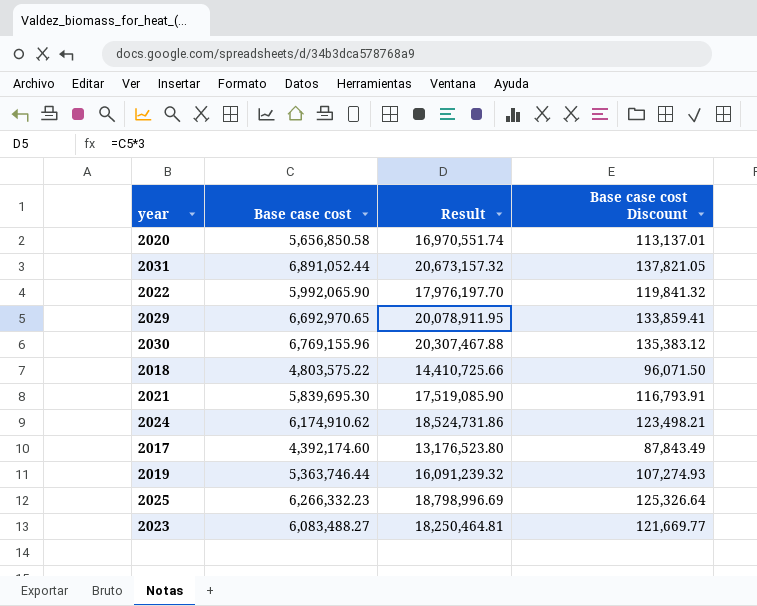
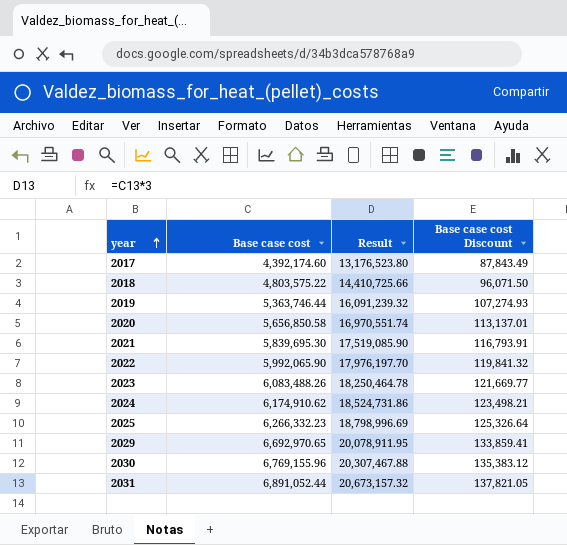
row order: none -> year ascending
2023 | Base case cost: 6,083,488.27 -> 6,083,488.26
2023 | Result: 18,250,464.81 -> 18,250,464.78

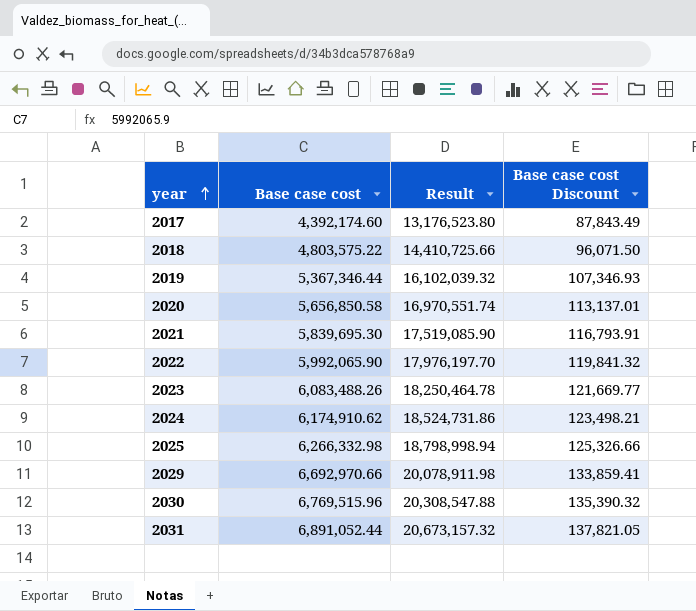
2019 | Base case cost: 5,363,746.44 -> 5,367,346.44
2019 | Result: 16,091,239.32 -> 16,102,039.32
2019 | Base case cost Discount: 107,274.93 -> 107,346.93
2025 | Base case cost: 6,266,332.23 -> 6,266,332.98
2025 | Result: 18,798,996.69 -> 18,798,998.94
2025 | Base case cost Discount: 125,326.64 -> 125,326.66
2029 | Base case cost: 6,692,970.65 -> 6,692,970.66
2029 | Result: 20,078,911.95 -> 20,078,911.98
2030 | Base case cost: 6,769,155.96 -> 6,769,515.96
2030 | Result: 20,307,467.88 -> 20,308,547.88
2030 | Base case cost Discount: 135,383.12 -> 135,390.32

